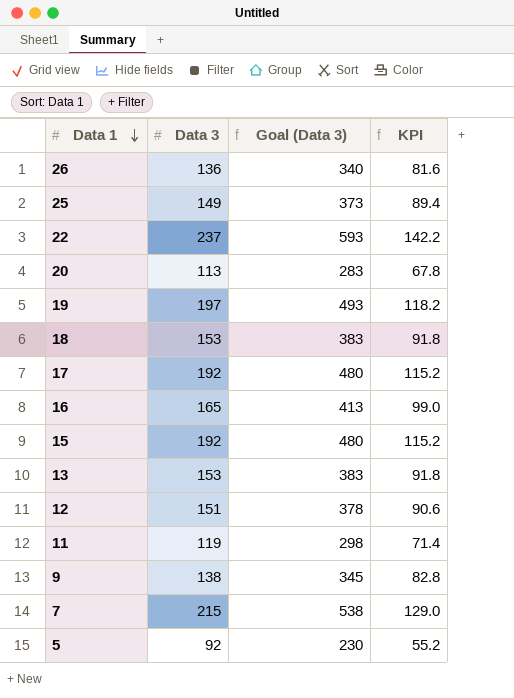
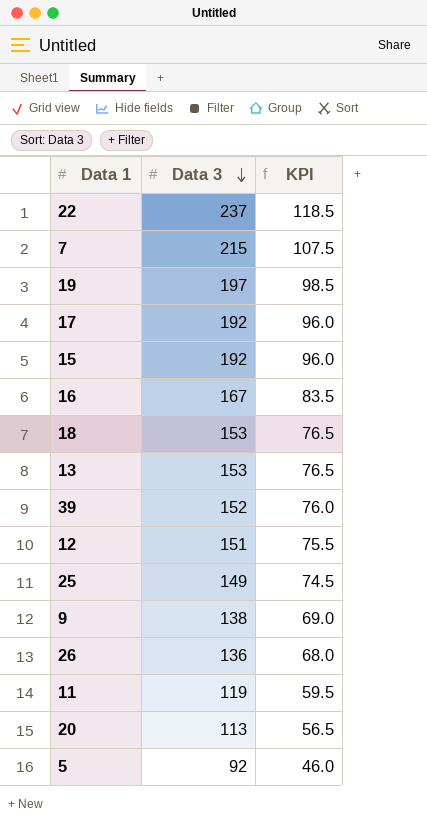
row order: Data 1 descending -> Data 3 descending
column Goal (Data 3) | formula: [Data 3] * 2.5 -> none
column KPI | formula: [Data 3] * 0.6 -> [Data 3] * 0.5
16 | Data 3: 165 -> 167
row 39: none -> 152 | 76.0

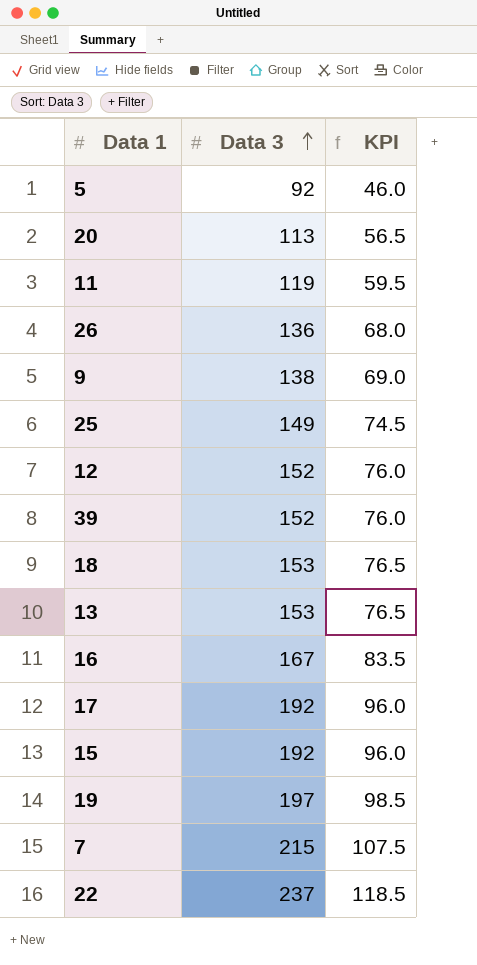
row order: Data 3 descending -> Data 3 ascending
12 | Data 3: 151 -> 152
12 | KPI: 75.5 -> 76.0

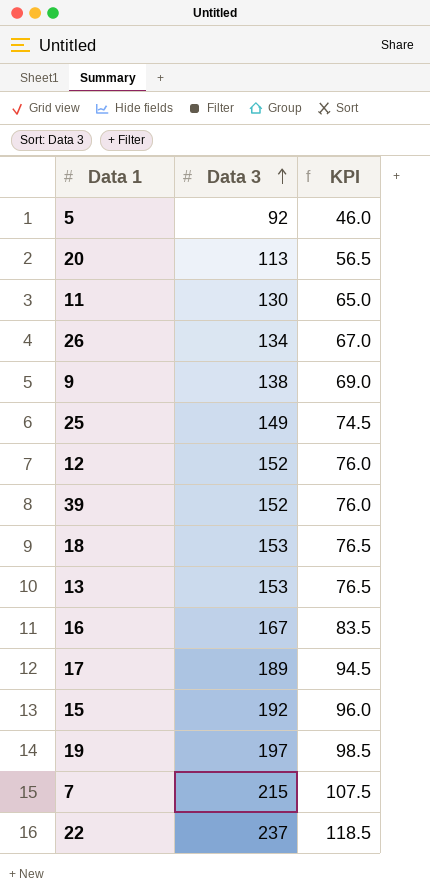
11 | Data 3: 119 -> 130
11 | KPI: 59.5 -> 65.0
26 | Data 3: 136 -> 134
26 | KPI: 68.0 -> 67.0
17 | Data 3: 192 -> 189
17 | KPI: 96.0 -> 94.5

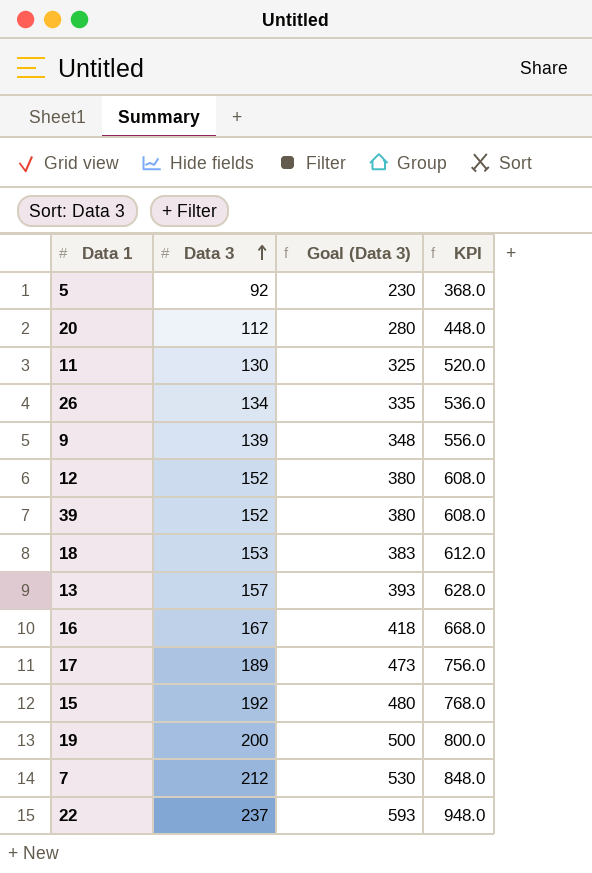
column Goal (Data 3) | formula: none -> [Data 3] * 2.5
column KPI | formula: [Data 3] * 0.5 -> [Data 3] * 4
row 25: 149 | 74.5 -> none
20 | Data 3: 113 -> 112
9 | Data 3: 138 -> 139
13 | Data 3: 153 -> 157
19 | Data 3: 197 -> 200
7 | Data 3: 215 -> 212

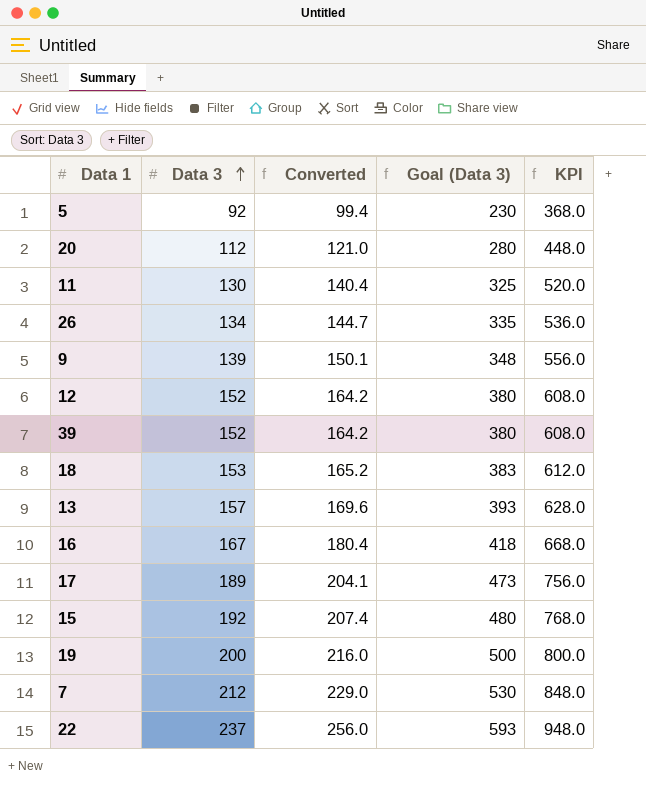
column Converted | formula: none -> [Data 3] * 1.08

